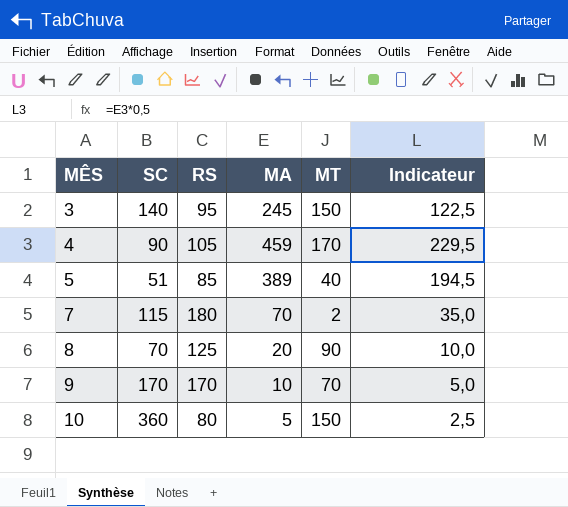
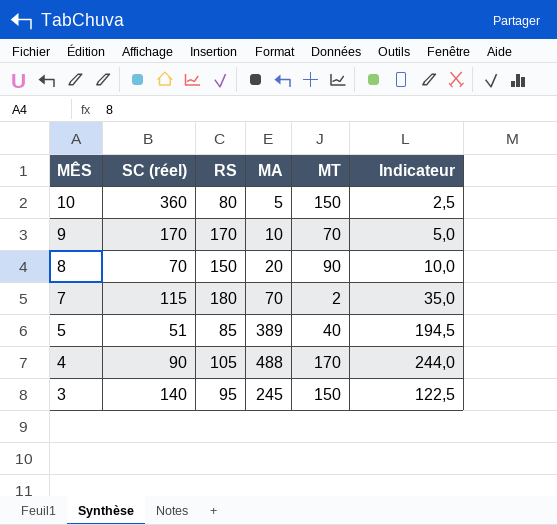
row order: MÊS ascending -> MÊS descending
column name: SC -> SC (réel)
8 | RS: 125 -> 150
4 | MA: 459 -> 488
4 | Indicateur: 229,5 -> 244,0

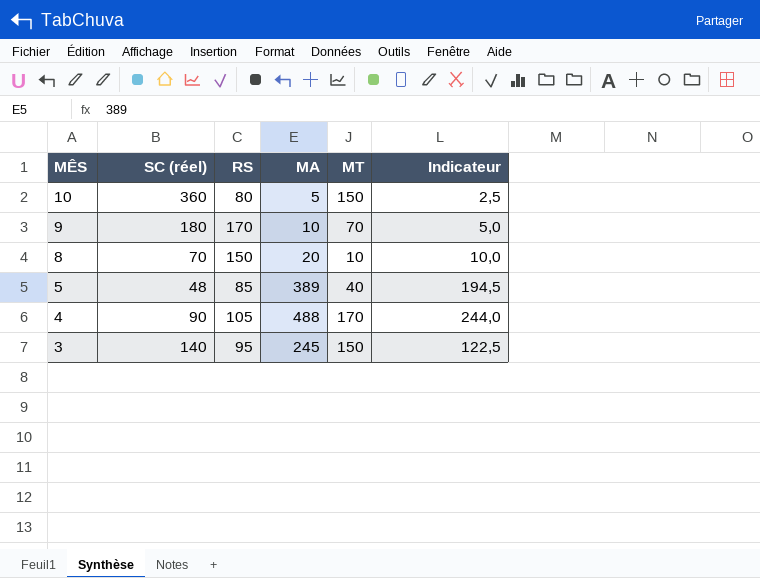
row 7: 115 | 180 | 70 | 2 | 35,0 -> none
9 | SC (réel): 170 -> 180
8 | MT: 90 -> 10
5 | SC (réel): 51 -> 48

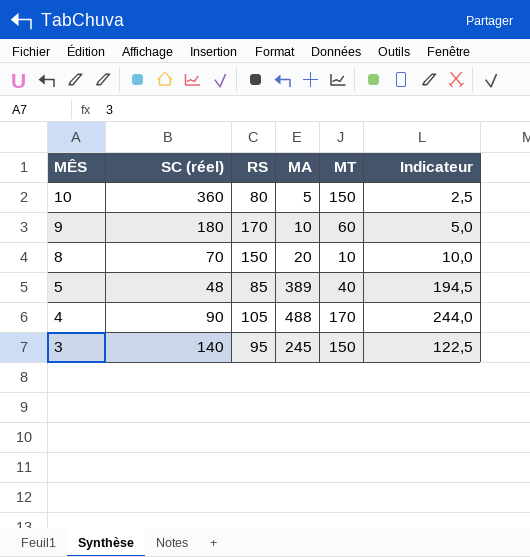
9 | MT: 70 -> 60

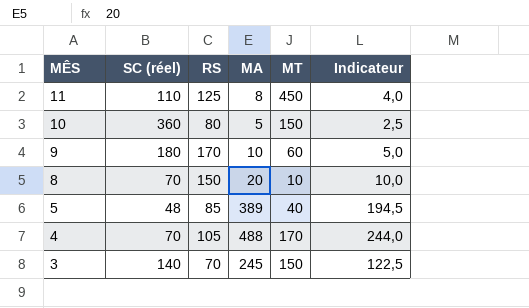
row 11: none -> 110 | 125 | 8 | 450 | 4,0
4 | SC (réel): 90 -> 70
3 | RS: 95 -> 70

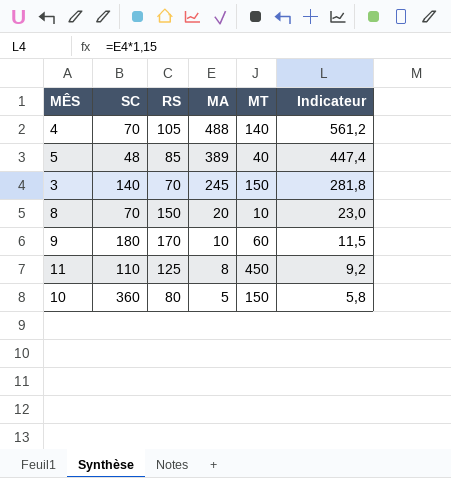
row order: MÊS descending -> MA descending
column name: SC (réel) -> SC
column Indicateur | formula: [MA] * 0,5 -> [MA] * 1,15
4 | MT: 170 -> 140

